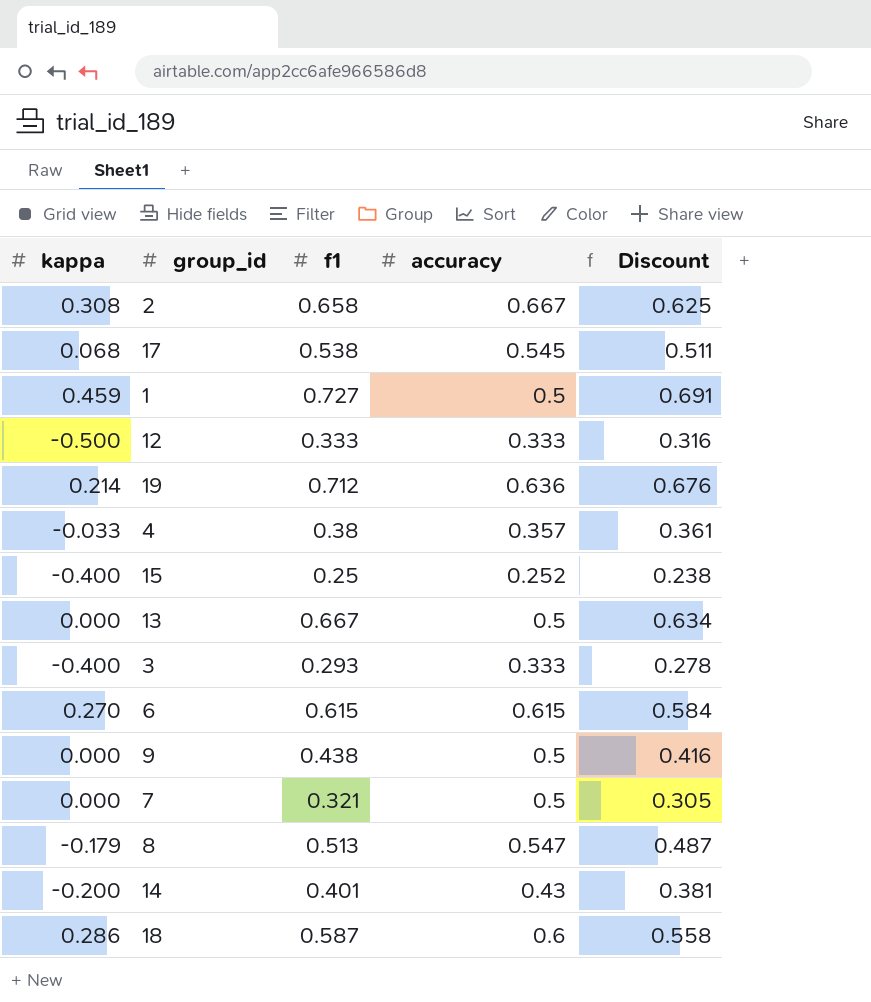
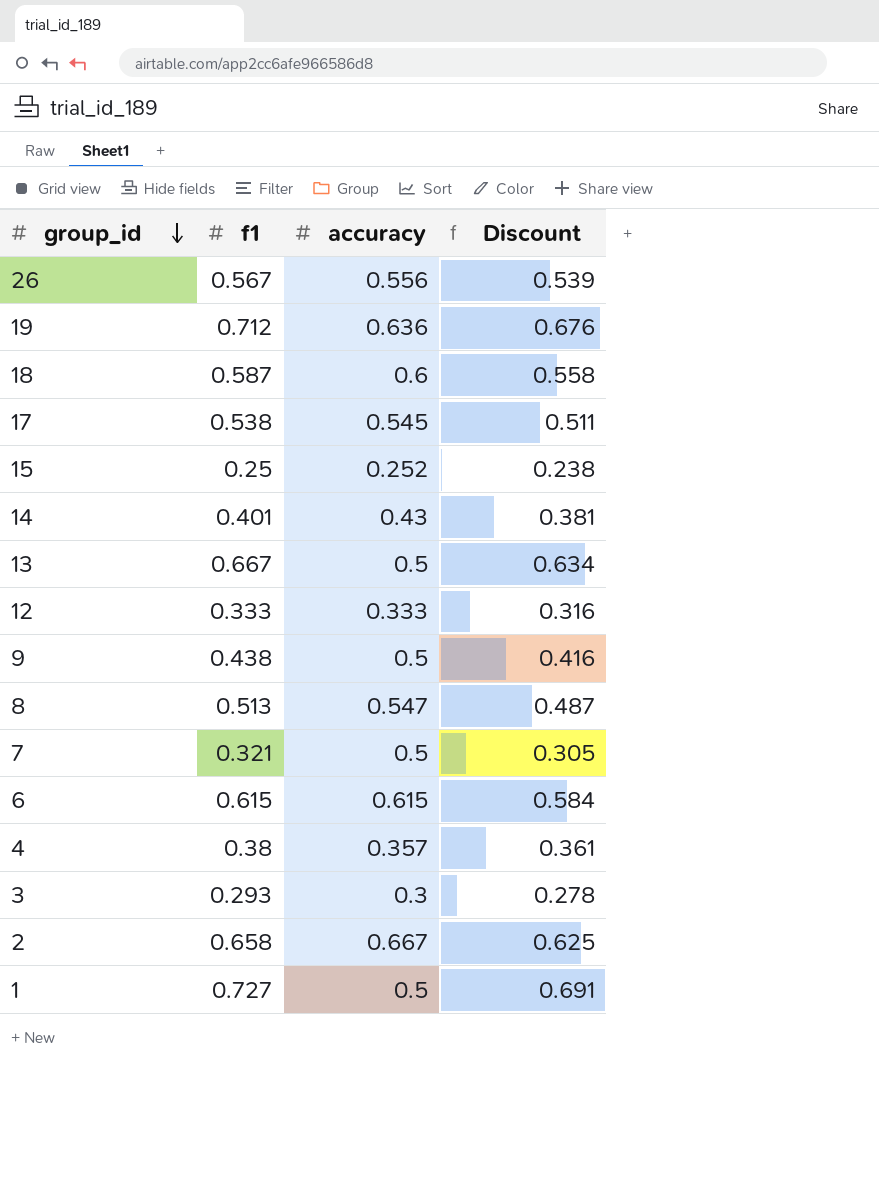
row order: none -> group_id descending
column kappa | position: 1 -> none
row 26: none -> 0.567 | 0.556 | 0.539
3 | accuracy: 0.333 -> 0.3

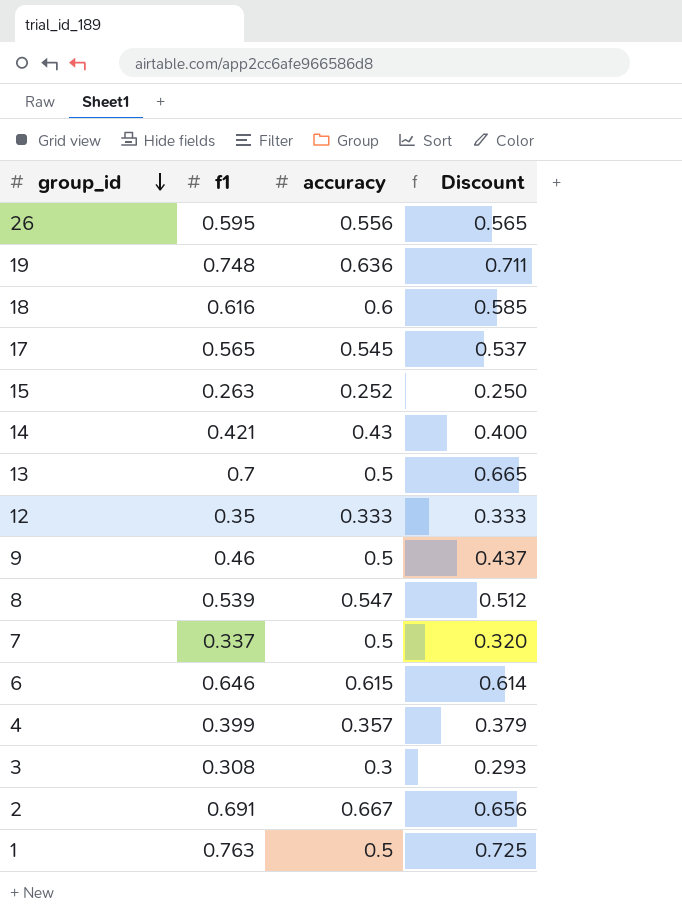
26 | f1: 0.567 -> 0.595
26 | Discount: 0.539 -> 0.565
19 | f1: 0.712 -> 0.748
19 | Discount: 0.676 -> 0.711
18 | f1: 0.587 -> 0.616
18 | Discount: 0.558 -> 0.585
17 | f1: 0.538 -> 0.565
17 | Discount: 0.511 -> 0.537
15 | f1: 0.25 -> 0.263
15 | Discount: 0.238 -> 0.250
14 | f1: 0.401 -> 0.421
14 | Discount: 0.381 -> 0.400
13 | f1: 0.667 -> 0.7
13 | Discount: 0.634 -> 0.665
12 | f1: 0.333 -> 0.35
12 | Discount: 0.316 -> 0.333
9 | f1: 0.438 -> 0.46
9 | Discount: 0.416 -> 0.437
8 | f1: 0.513 -> 0.539
8 | Discount: 0.487 -> 0.512
7 | f1: 0.321 -> 0.337
7 | Discount: 0.305 -> 0.320
6 | f1: 0.615 -> 0.646
6 | Discount: 0.584 -> 0.614
4 | f1: 0.38 -> 0.399
4 | Discount: 0.361 -> 0.379
3 | f1: 0.293 -> 0.308
3 | Discount: 0.278 -> 0.293
2 | f1: 0.658 -> 0.691
2 | Discount: 0.625 -> 0.656
1 | f1: 0.727 -> 0.763
1 | Discount: 0.691 -> 0.725

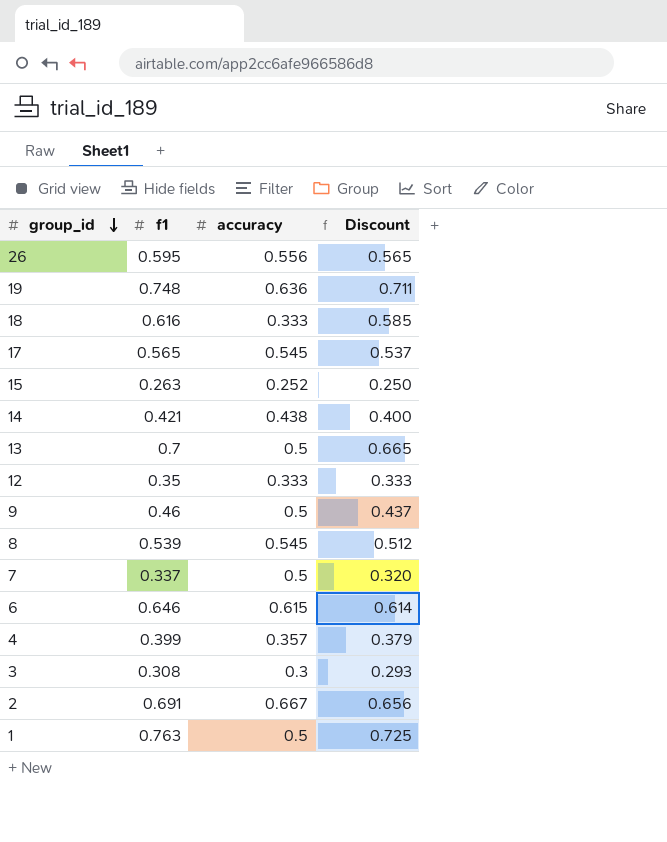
18 | accuracy: 0.6 -> 0.333
14 | accuracy: 0.43 -> 0.438
8 | accuracy: 0.547 -> 0.545

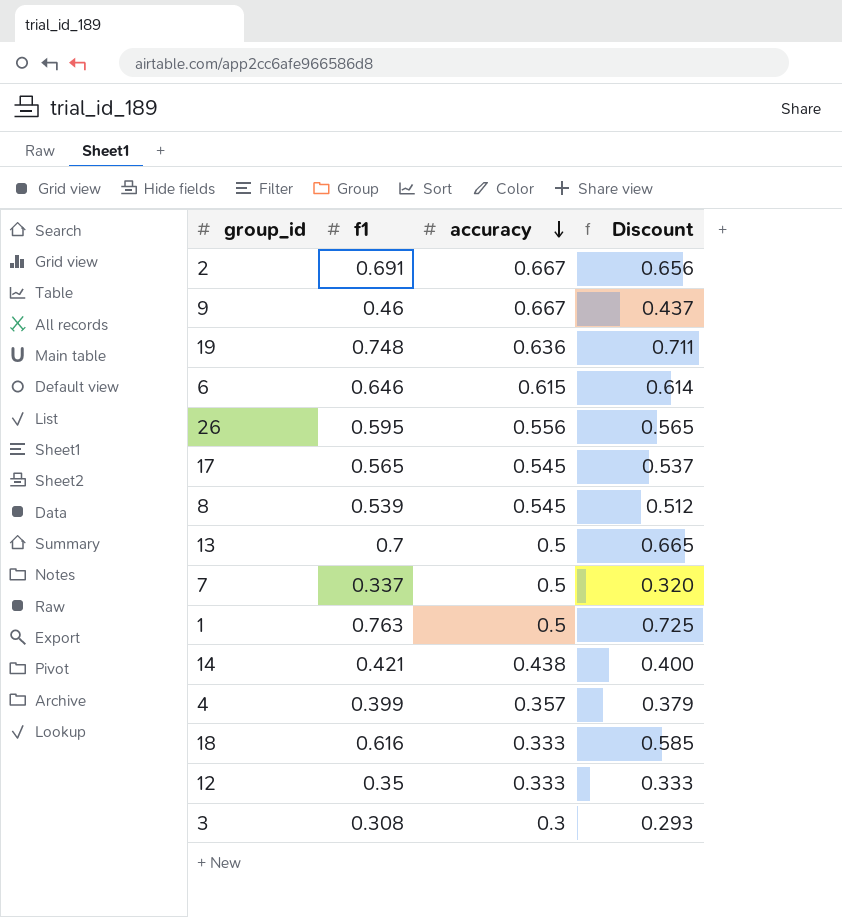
row order: group_id descending -> accuracy descending
row 15: 0.263 | 0.252 | 0.250 -> none
9 | accuracy: 0.5 -> 0.667

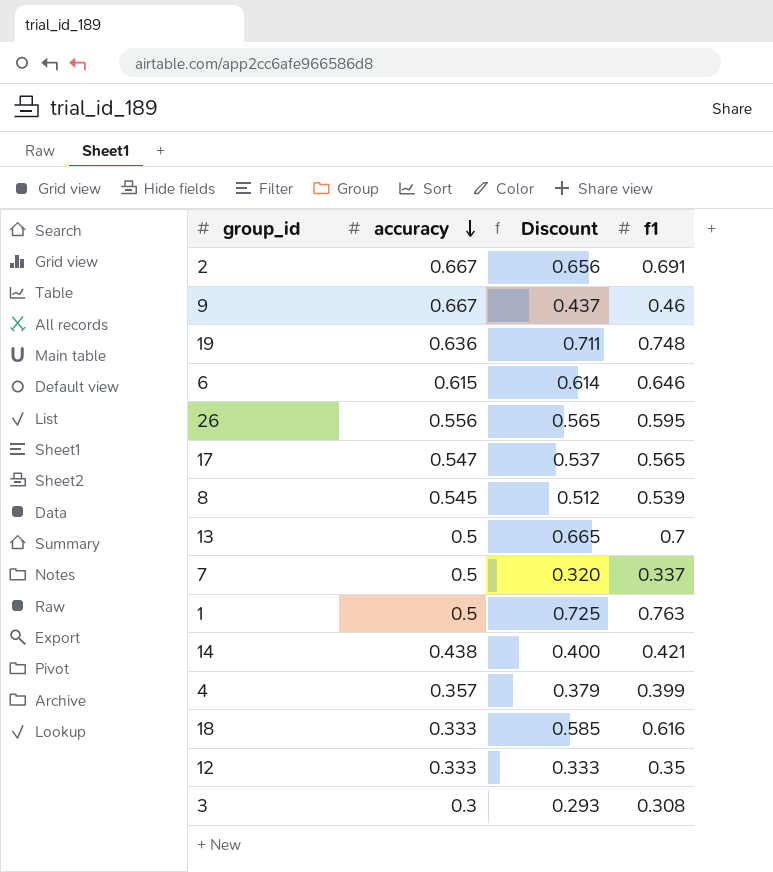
column f1 | position: 2 -> 4
17 | accuracy: 0.545 -> 0.547

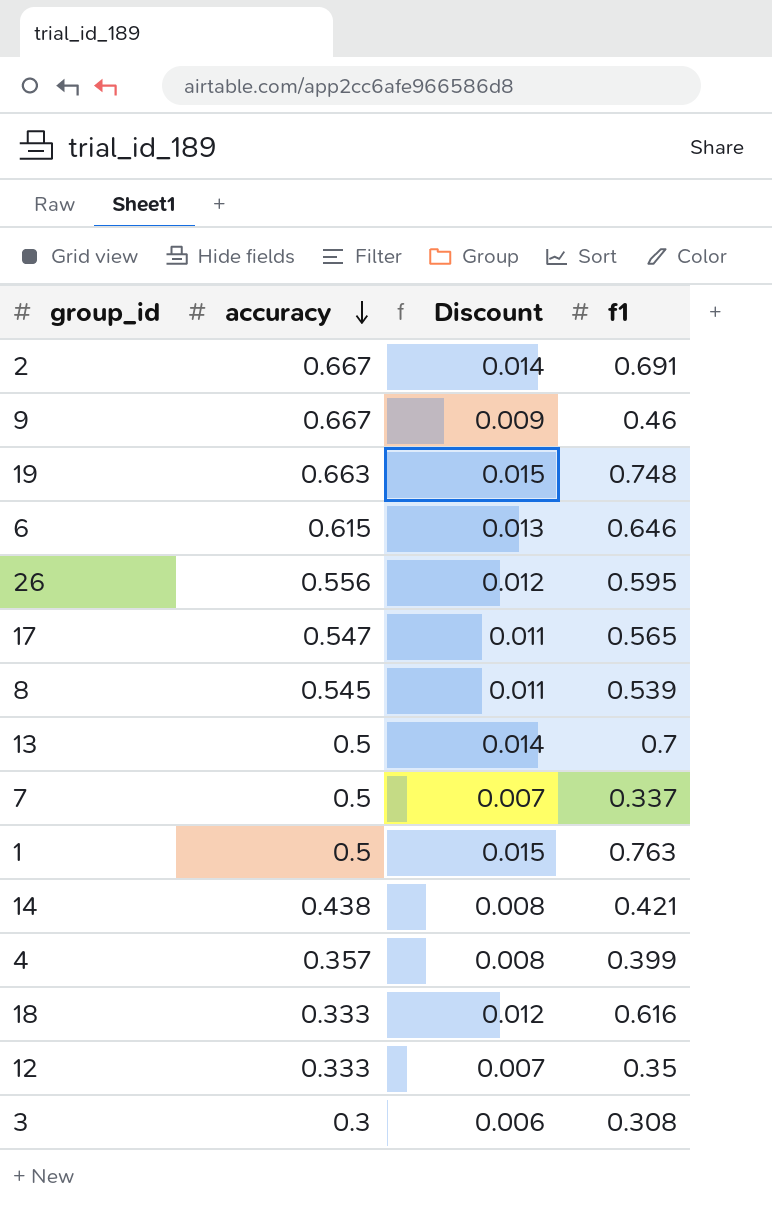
column Discount | formula: [f1] * 0.95 -> [f1] * 0.02
19 | accuracy: 0.636 -> 0.663

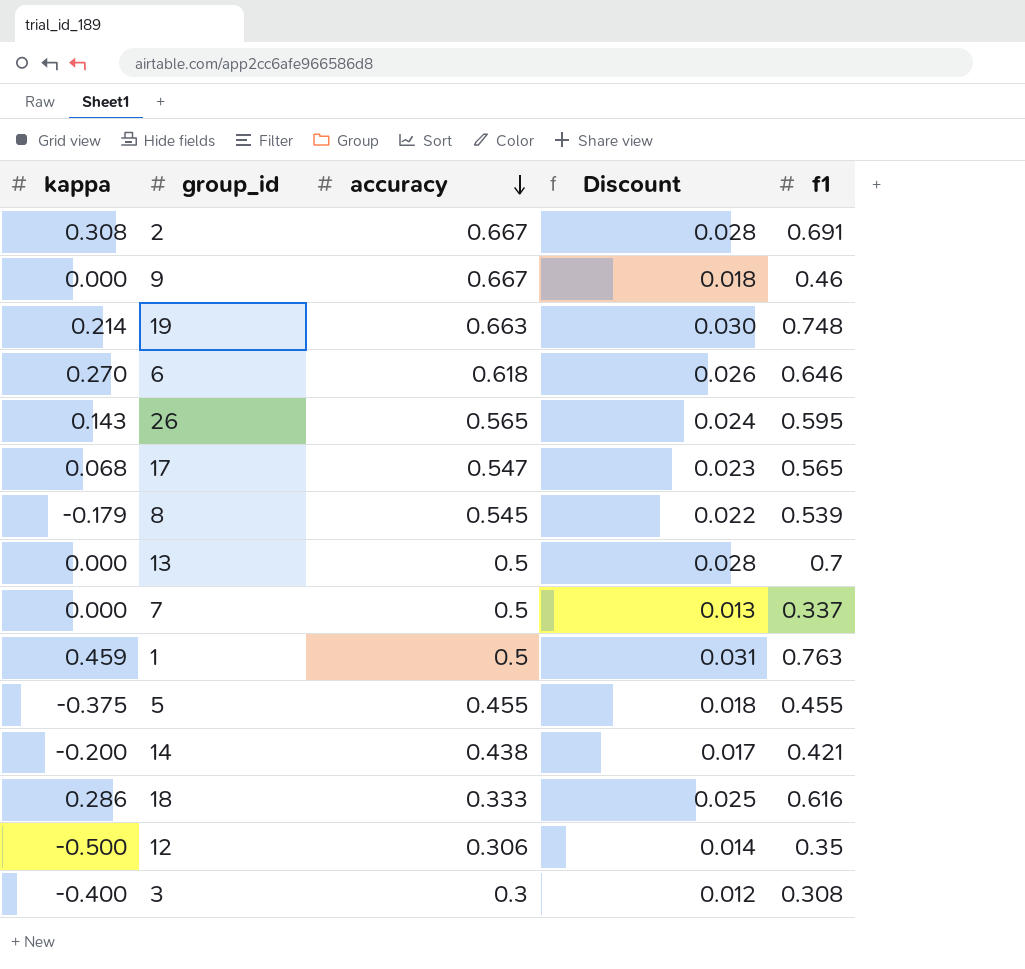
column kappa | position: none -> 1
column Discount | formula: [f1] * 0.02 -> [f1] * 0.04
row 4: 0.357 | 0.008 | 0.399 -> none
6 | accuracy: 0.615 -> 0.618
26 | accuracy: 0.556 -> 0.565
row 5: none -> -0.375 | 0.455 | 0.018 | 0.455
12 | accuracy: 0.333 -> 0.306

